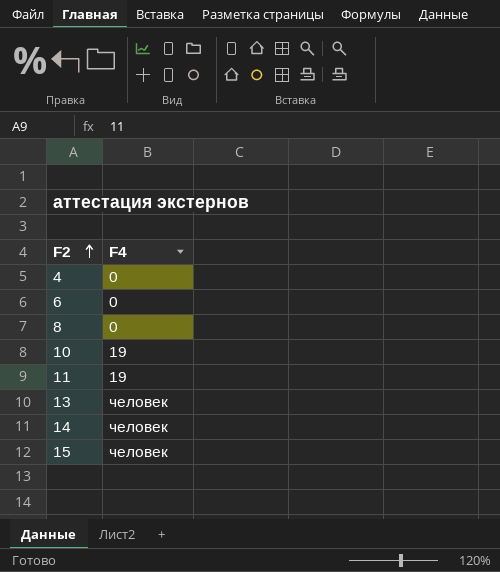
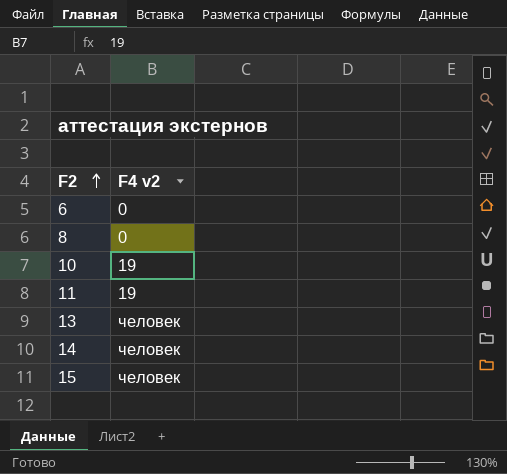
column name: F4 -> F4 v2
row 4: 0 -> none

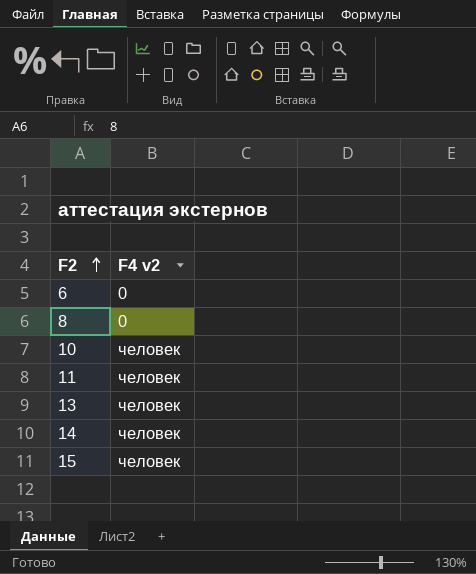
10 | F4 v2: 19 -> человек
11 | F4 v2: 19 -> человек

